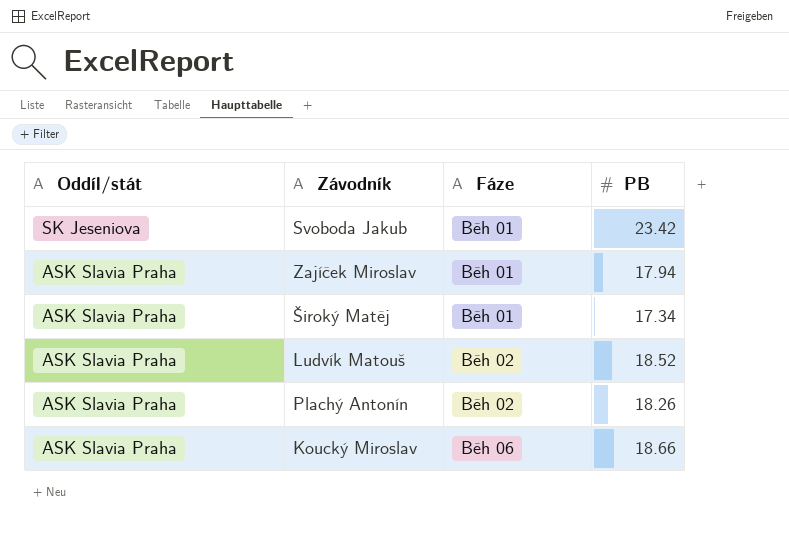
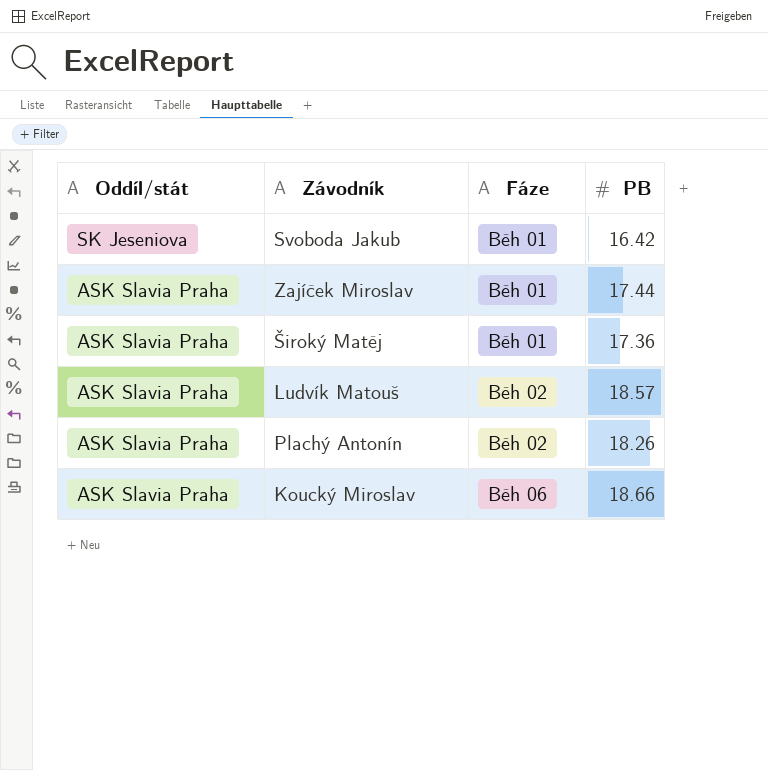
Svoboda Jakub | PB: 23.42 -> 16.42
Zajíček Miroslav | PB: 17.94 -> 17.44
Široký Matěj | PB: 17.34 -> 17.36
Ludvík Matouš | PB: 18.52 -> 18.57

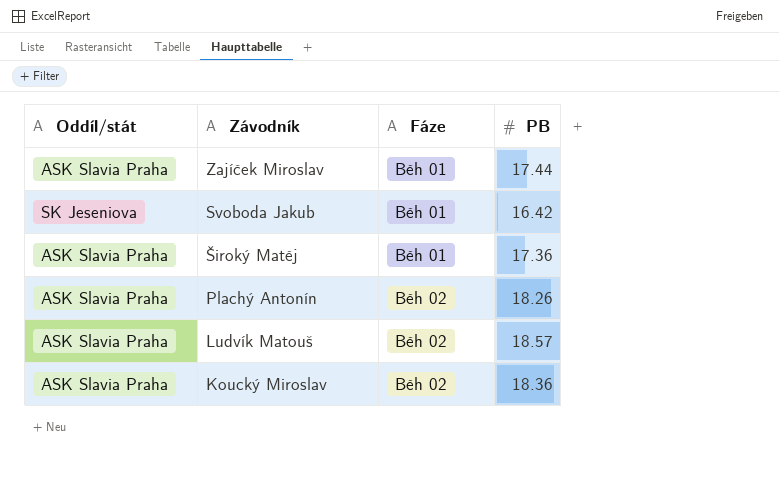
row order: Oddíl/stát descending -> Závodník descending
Koucký Miroslav | Fáze: Běh 06 -> Běh 02
Koucký Miroslav | PB: 18.66 -> 18.36

